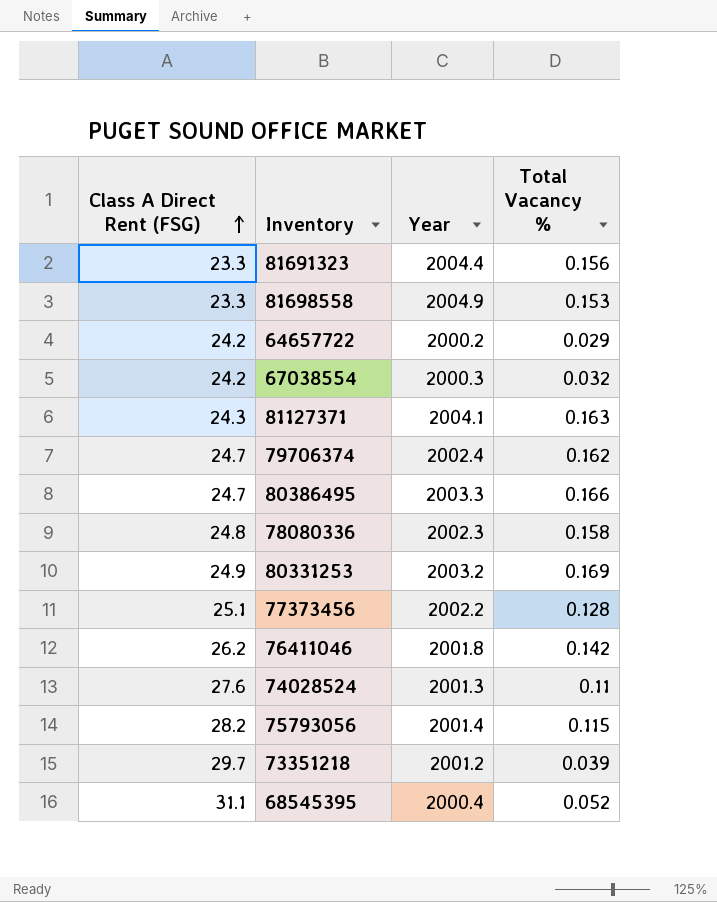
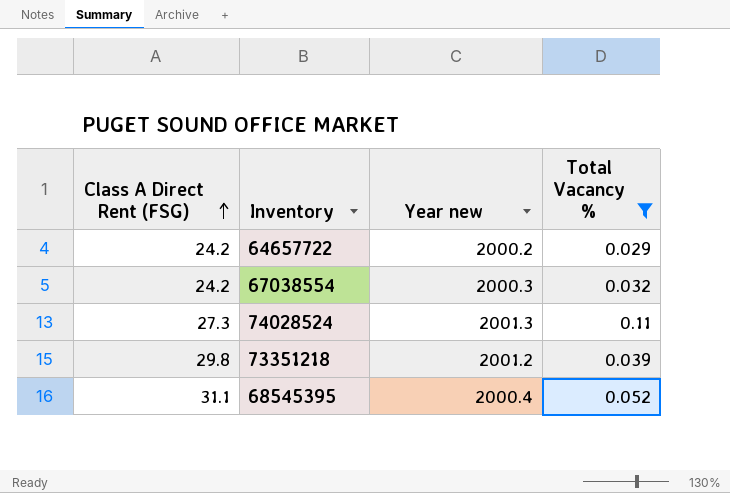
filter: none -> Total Vacancy % <= 0.11
column name: Year -> Year new
74028524 | Class A Direct Rent (FSG): 27.6 -> 27.3
73351218 | Class A Direct Rent (FSG): 29.7 -> 29.8

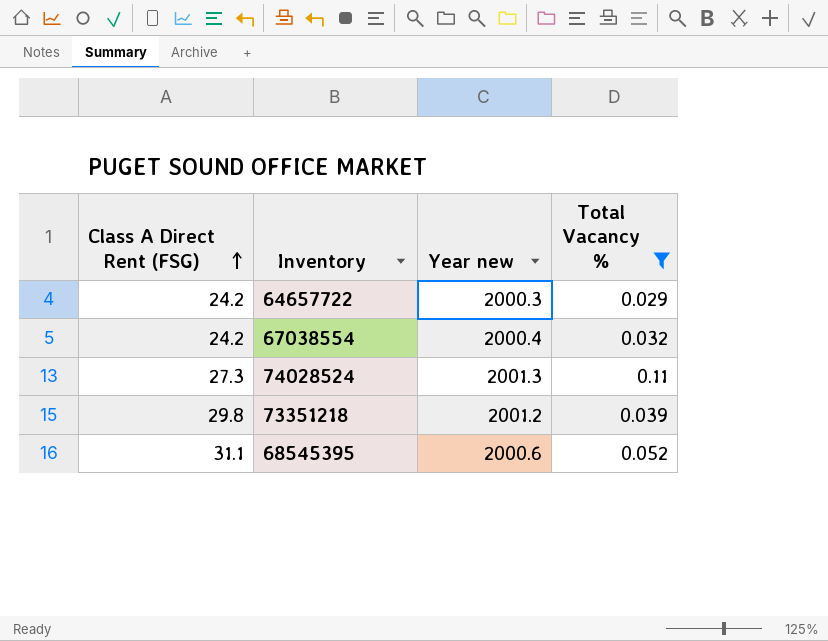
64657722 | Year new: 2000.2 -> 2000.3
67038554 | Year new: 2000.3 -> 2000.4
68545395 | Year new: 2000.4 -> 2000.6

